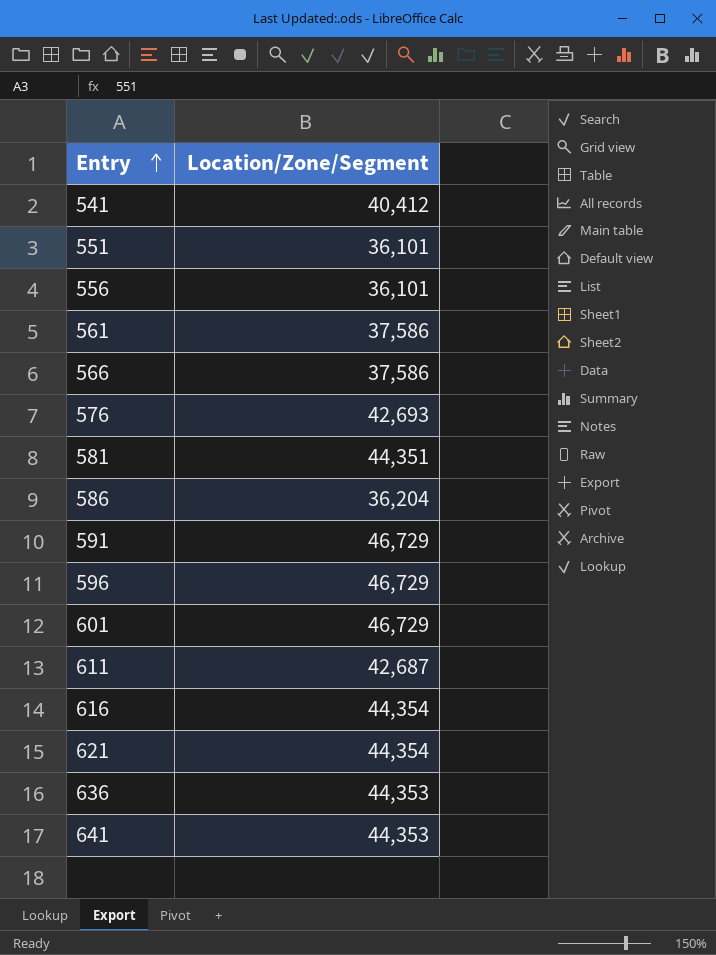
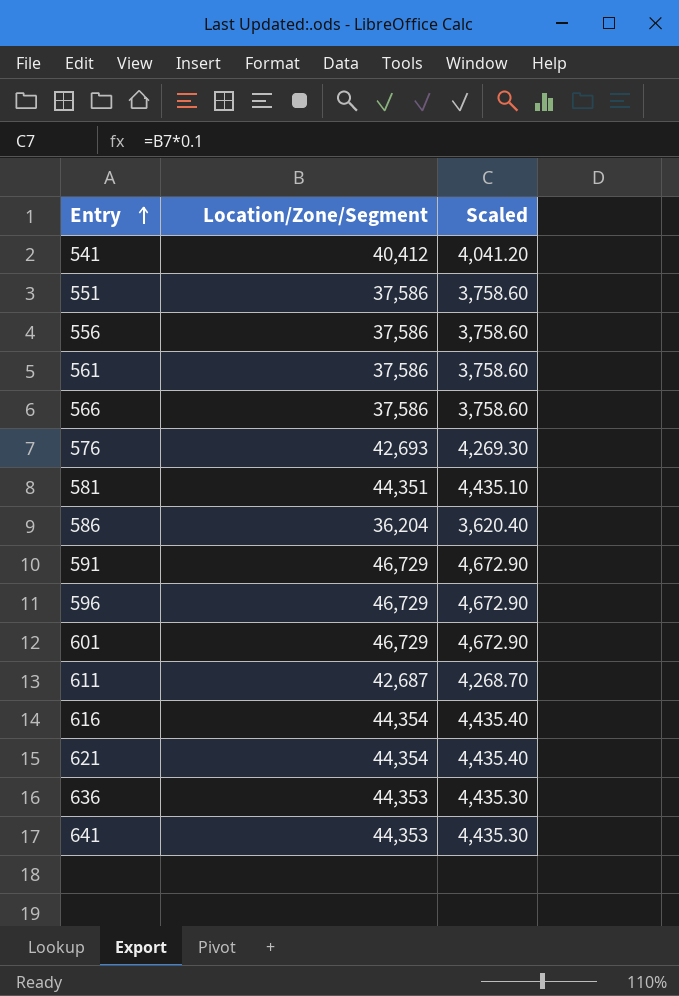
column Scaled | formula: none -> [Location/Zone/Segment] * 0.1
551 | Location/Zone/Segment: 36,101 -> 37,586
556 | Location/Zone/Segment: 36,101 -> 37,586

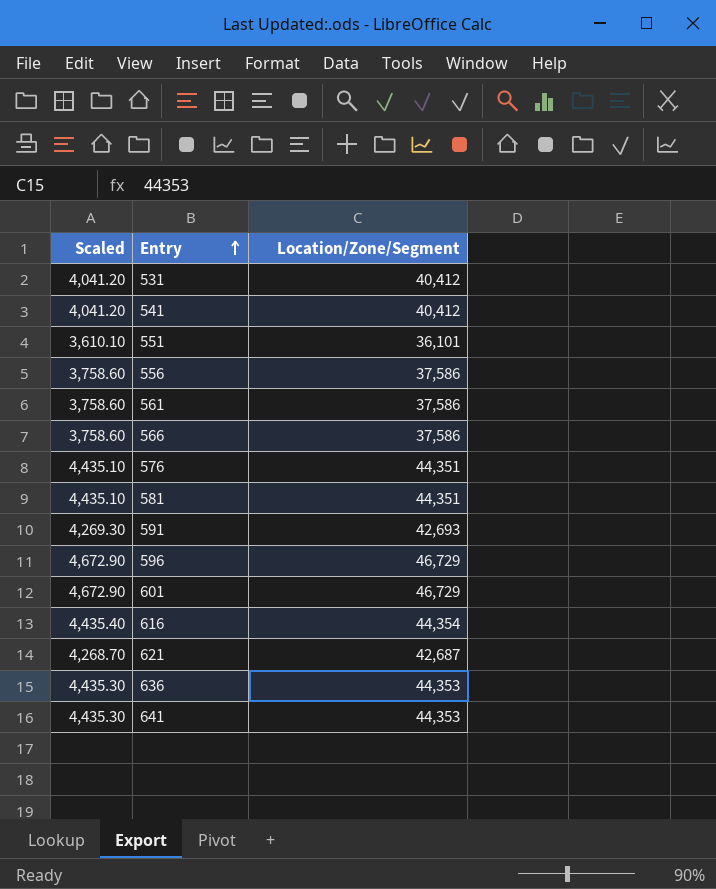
column Scaled | position: 3 -> 1
row 586: 36,204 | 3,620.40 -> none
row 611: 42,687 | 4,268.70 -> none
row 531: none -> 4,041.20 | 40,412
551 | Scaled: 3,758.60 -> 3,610.10
551 | Location/Zone/Segment: 37,586 -> 36,101
576 | Scaled: 4,269.30 -> 4,435.10
576 | Location/Zone/Segment: 42,693 -> 44,351
591 | Scaled: 4,672.90 -> 4,269.30
591 | Location/Zone/Segment: 46,729 -> 42,693
621 | Scaled: 4,435.40 -> 4,268.70
621 | Location/Zone/Segment: 44,354 -> 42,687

